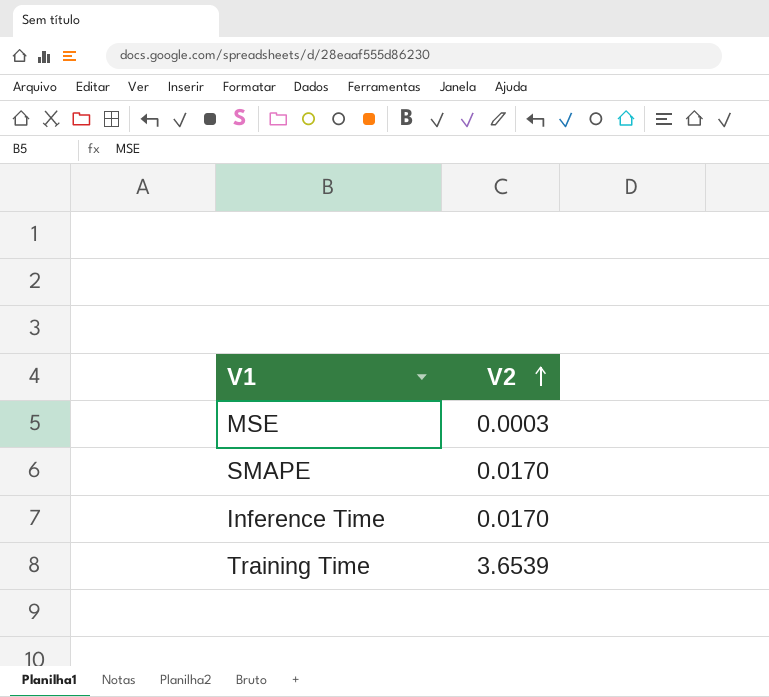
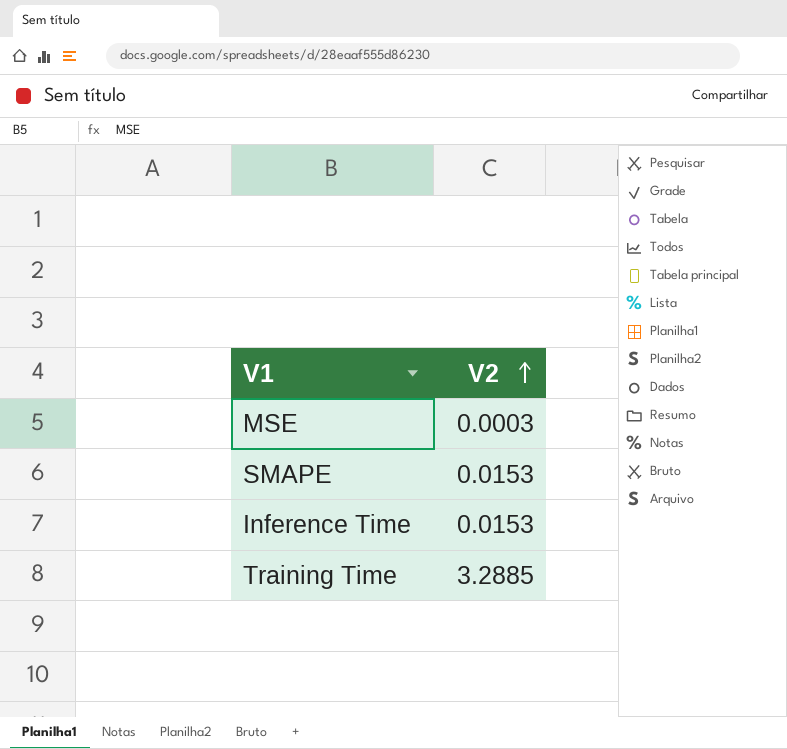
SMAPE | V2: 0.0170 -> 0.0153
Inference Time | V2: 0.0170 -> 0.0153
Training Time | V2: 3.6539 -> 3.2885

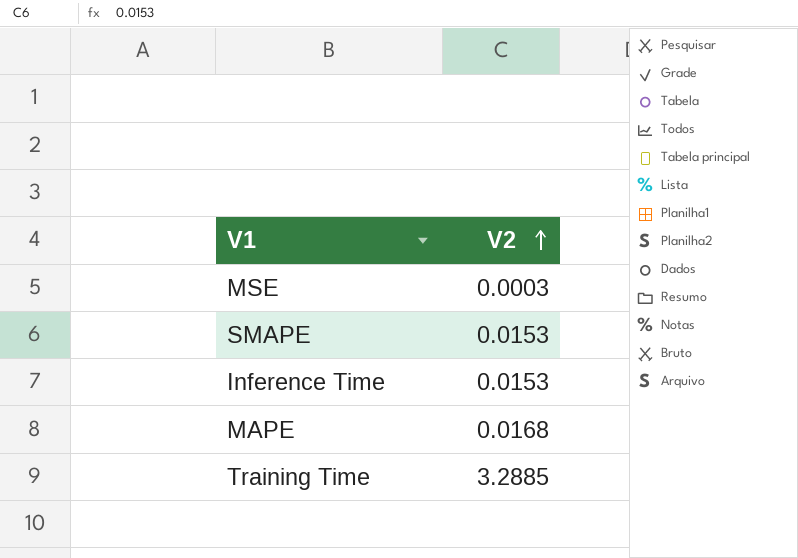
row MAPE: none -> 0.0168

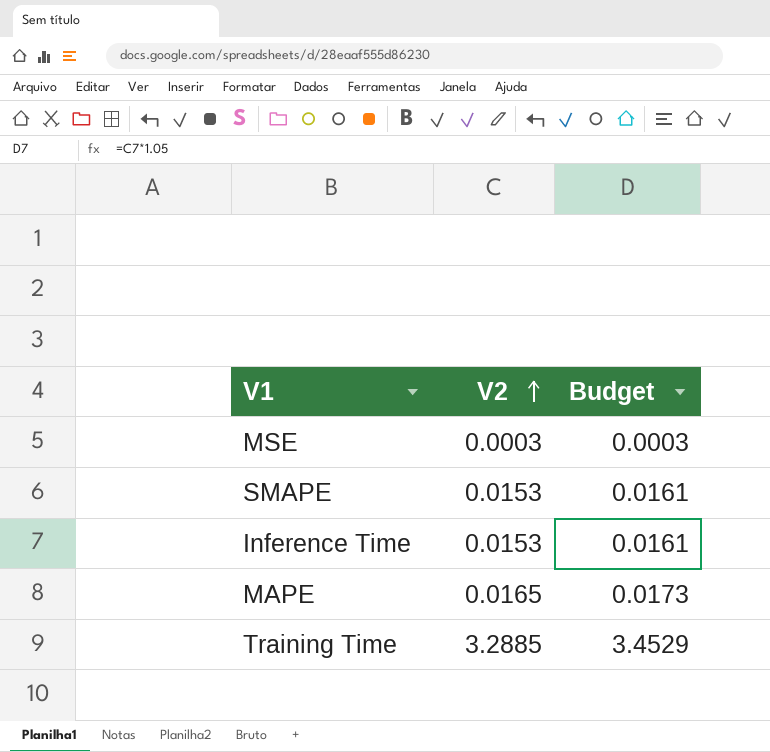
column Budget | formula: none -> [V2] * 1.05
MAPE | V2: 0.0168 -> 0.0165

